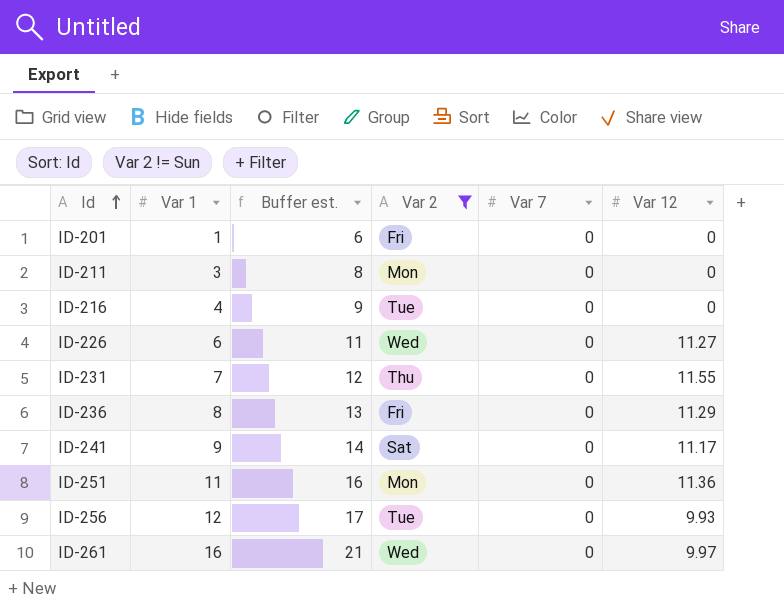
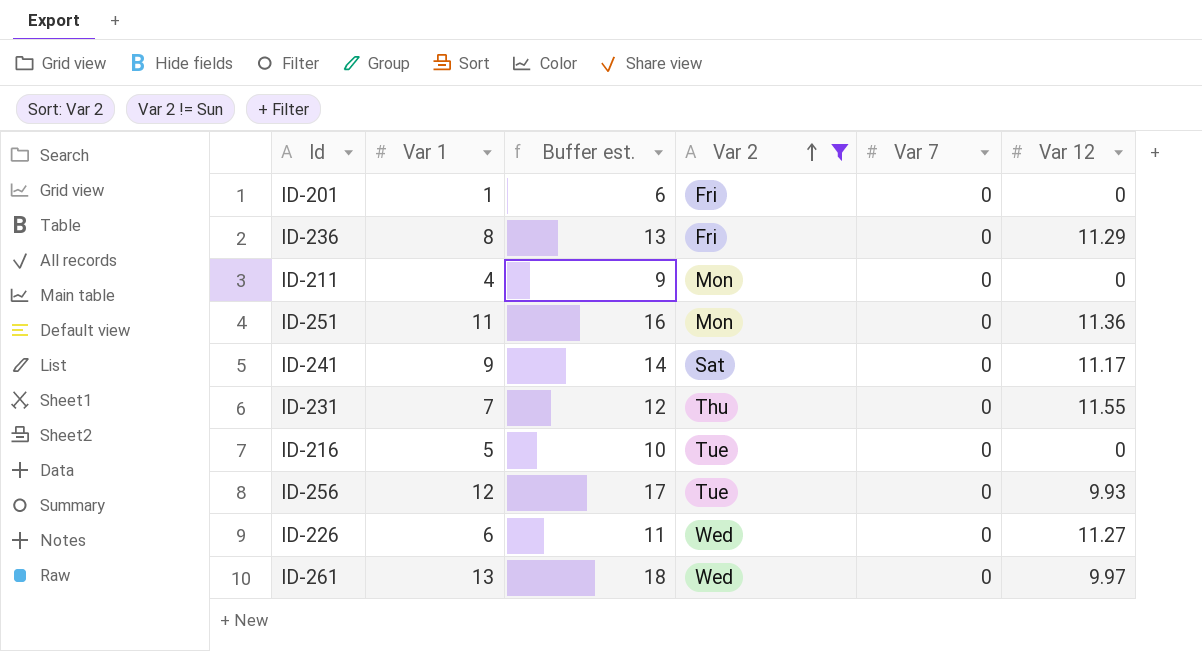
row order: Id ascending -> Var 2 ascending
ID-211 | Var 1: 3 -> 4
ID-211 | Buffer est.: 8 -> 9
ID-216 | Var 1: 4 -> 5
ID-216 | Buffer est.: 9 -> 10
ID-261 | Var 1: 16 -> 13
ID-261 | Buffer est.: 21 -> 18

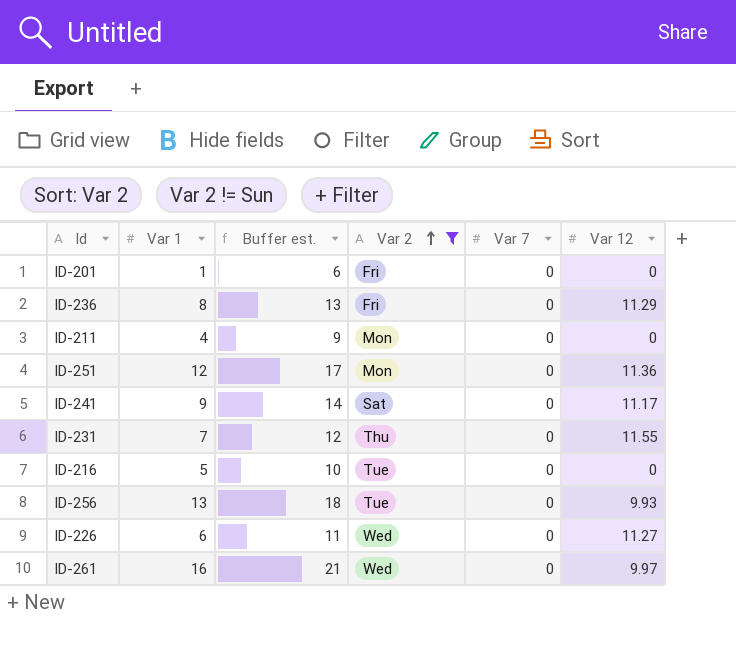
ID-251 | Var 1: 11 -> 12
ID-251 | Buffer est.: 16 -> 17
ID-256 | Var 1: 12 -> 13
ID-256 | Buffer est.: 17 -> 18
ID-261 | Var 1: 13 -> 16
ID-261 | Buffer est.: 18 -> 21

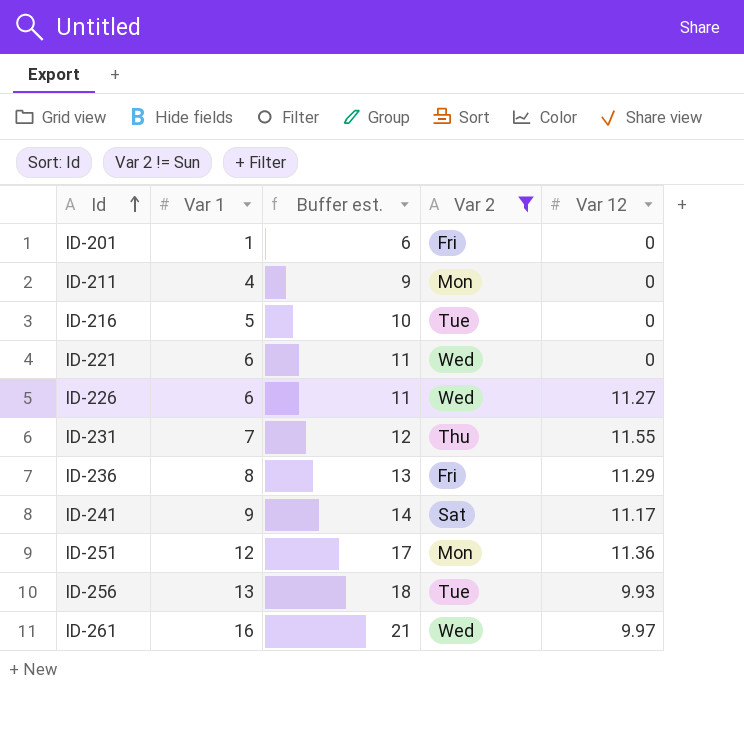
row order: Var 2 ascending -> Id ascending
column Var 7 | position: 5 -> none
row ID-221: none -> 6 | 11 | Wed | 0

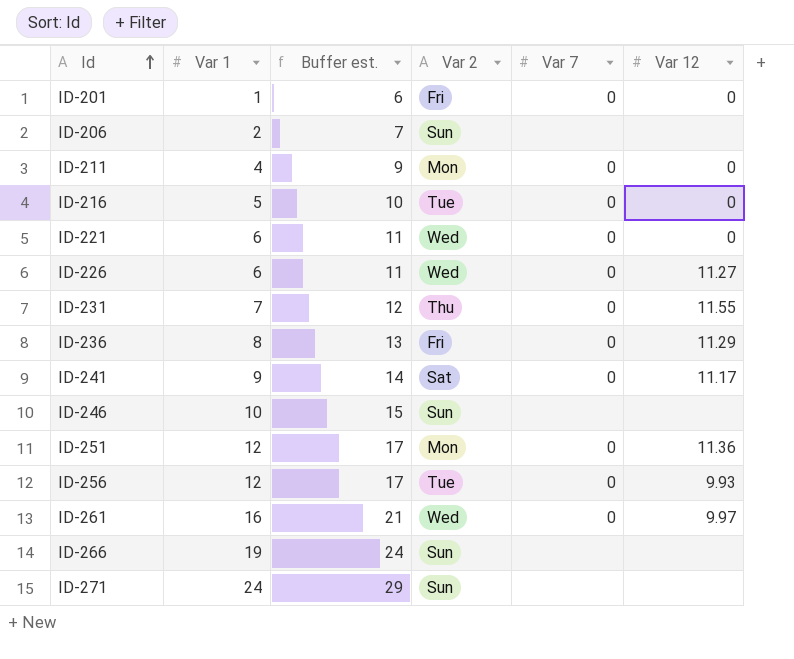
filter: Var 2 != Sun -> none
column Var 7 | position: none -> 5
ID-256 | Var 1: 13 -> 12
ID-256 | Buffer est.: 18 -> 17

